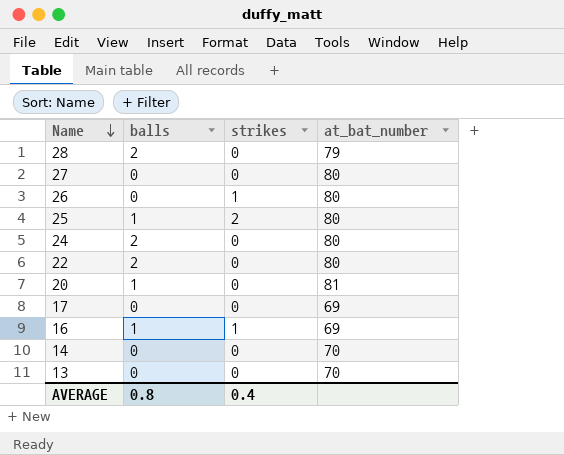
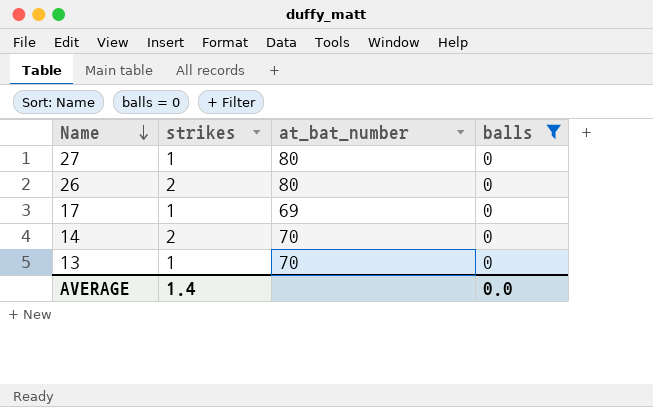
filter: none -> balls = 0
column balls | position: 2 -> 4
27 | strikes: 0 -> 1
26 | strikes: 1 -> 2
17 | strikes: 0 -> 1
14 | strikes: 0 -> 2
13 | strikes: 0 -> 1
AVERAGE | strikes: 0.4 -> 1.4
AVERAGE | balls: 0.8 -> 0.0

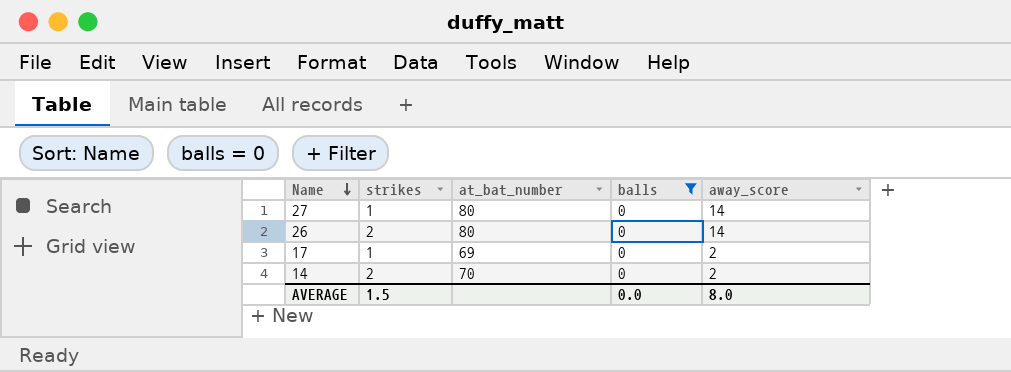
column away_score | position: none -> 5
row 13: 1 | 70 | 0 -> none
AVERAGE | strikes: 1.4 -> 1.5

